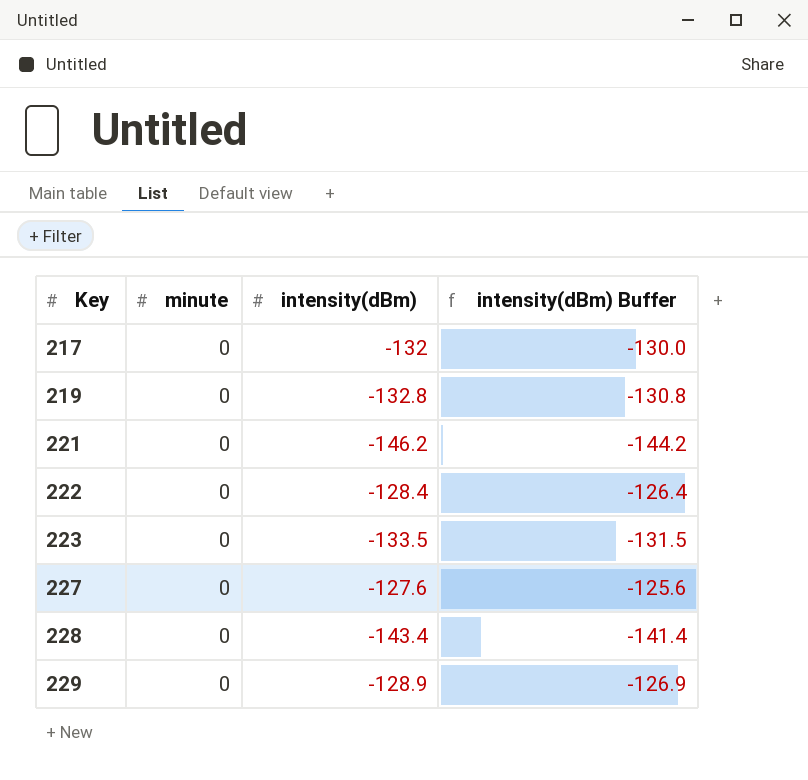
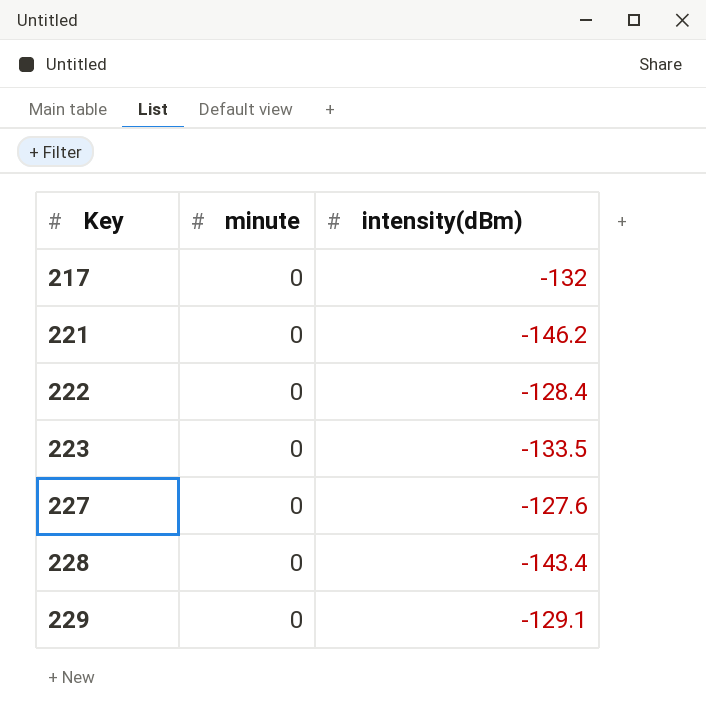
column intensity(dBm) Buffer | formula: [intensity(dBm)] + 2 -> none
row 219: 0 | -132.8 | -130.8 -> none
229 | intensity(dBm): -128.9 -> -129.1

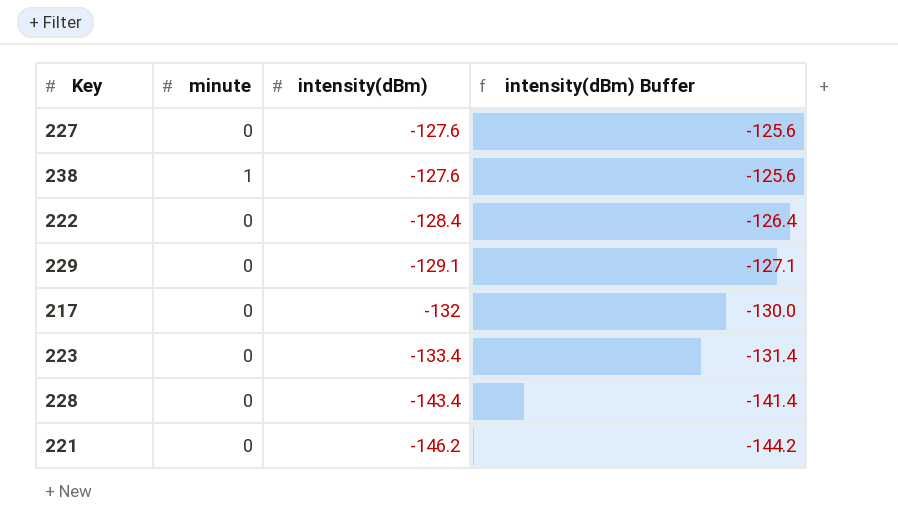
row order: Key ascending -> intensity(dBm) descending
column intensity(dBm) Buffer | formula: none -> [intensity(dBm)] + 2
row 238: none -> 1 | -127.6 | -125.6
223 | intensity(dBm): -133.5 -> -133.4

